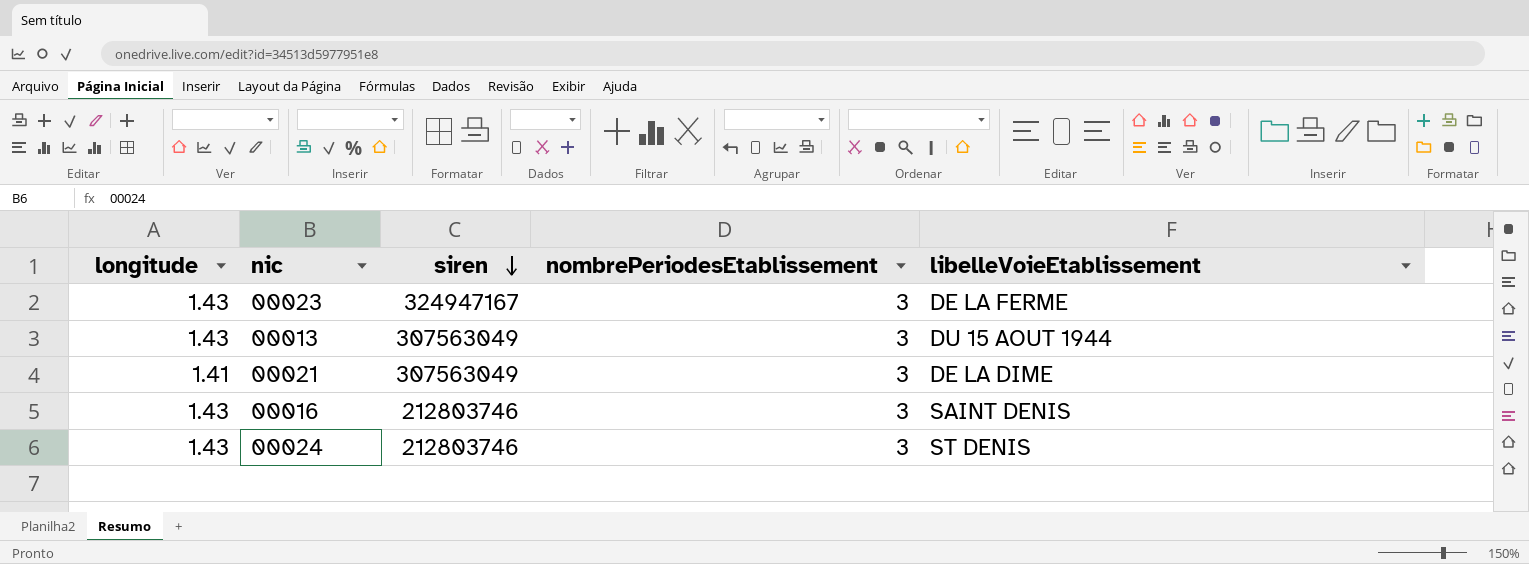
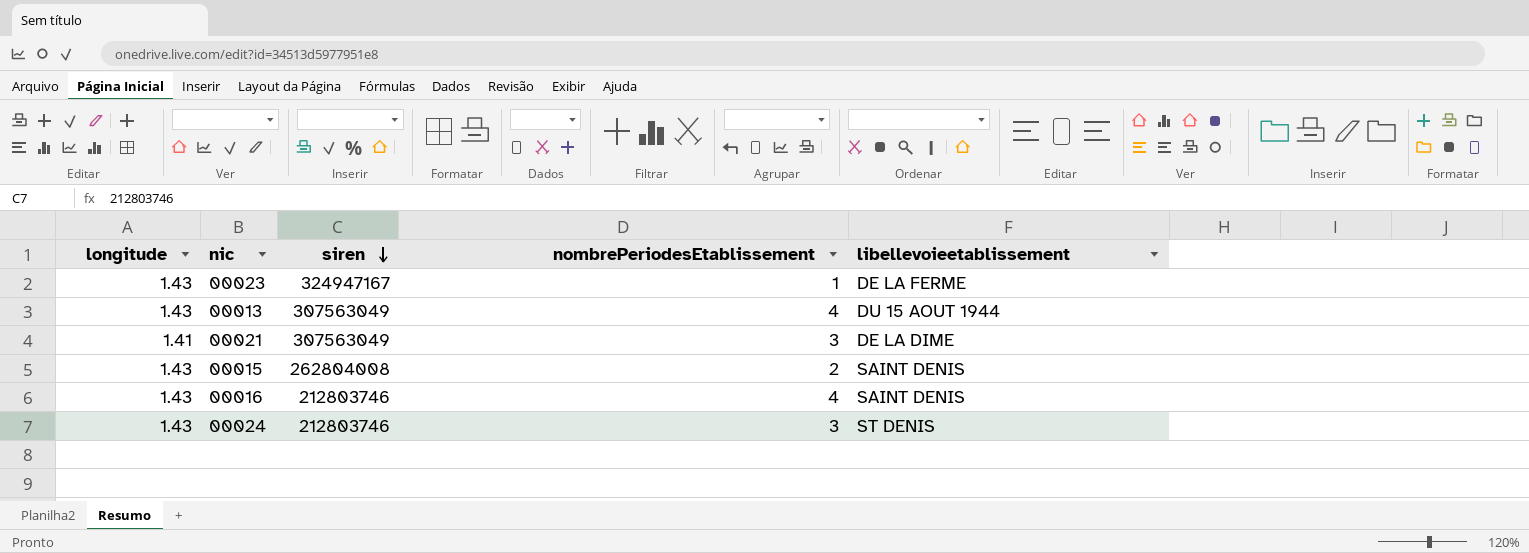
column name: libelleVoieEtablissement -> libellevoieetablissement
00023 | nombrePeriodesEtablissement: 3 -> 1
00013 | nombrePeriodesEtablissement: 3 -> 4
row 00015: none -> 1.43 | 262804008 | 2 | SAINT DENIS
00016 | nombrePeriodesEtablissement: 3 -> 4

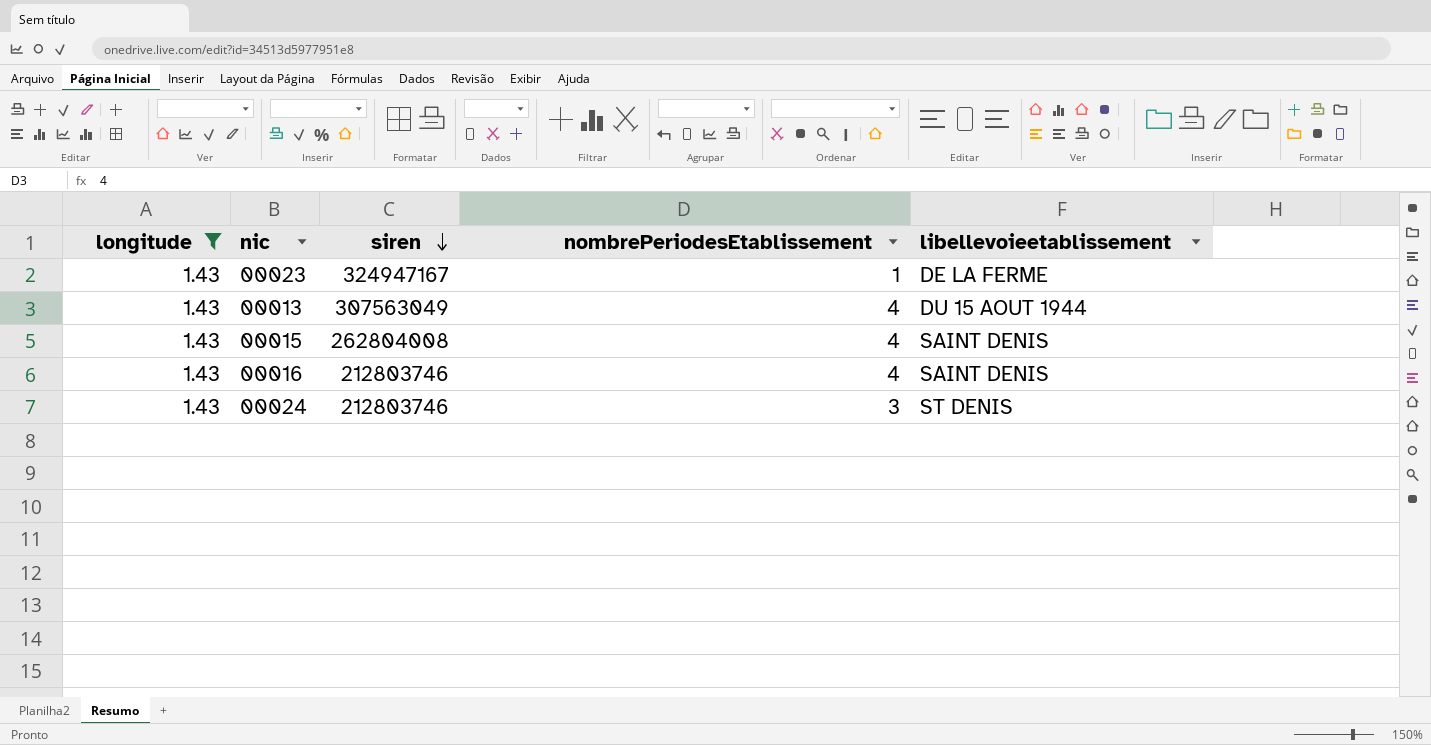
filter: none -> longitude = 1.43
00015 | nombrePeriodesEtablissement: 2 -> 4

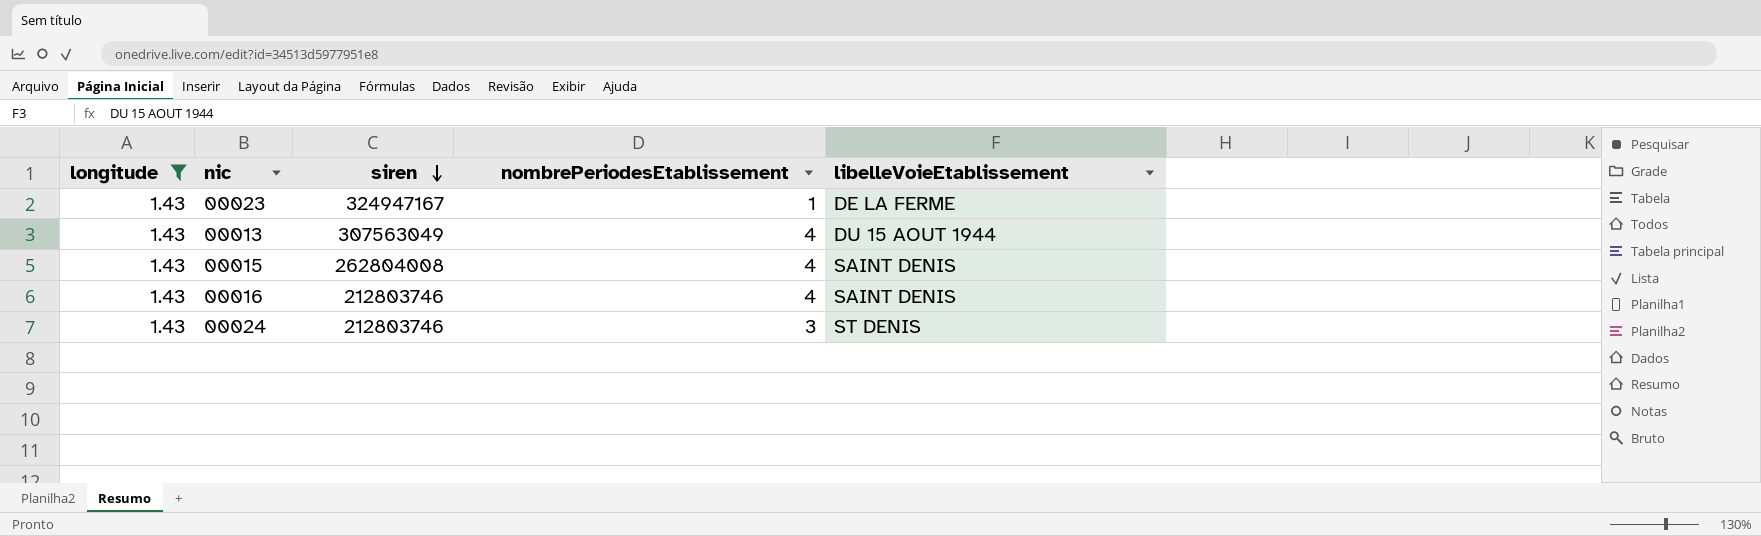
column name: libellevoieetablissement -> libelleVoieEtablissement

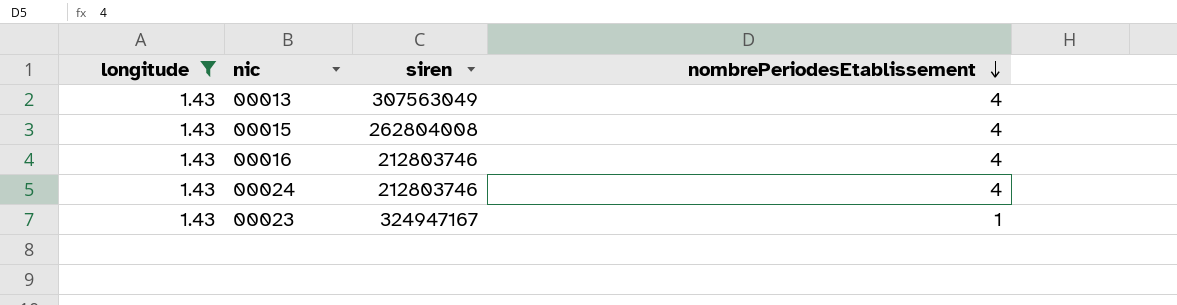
row order: siren descending -> nombrePeriodesEtablissement descending
column libelleVoieEtablissement | position: 5 -> none
00024 | nombrePeriodesEtablissement: 3 -> 4

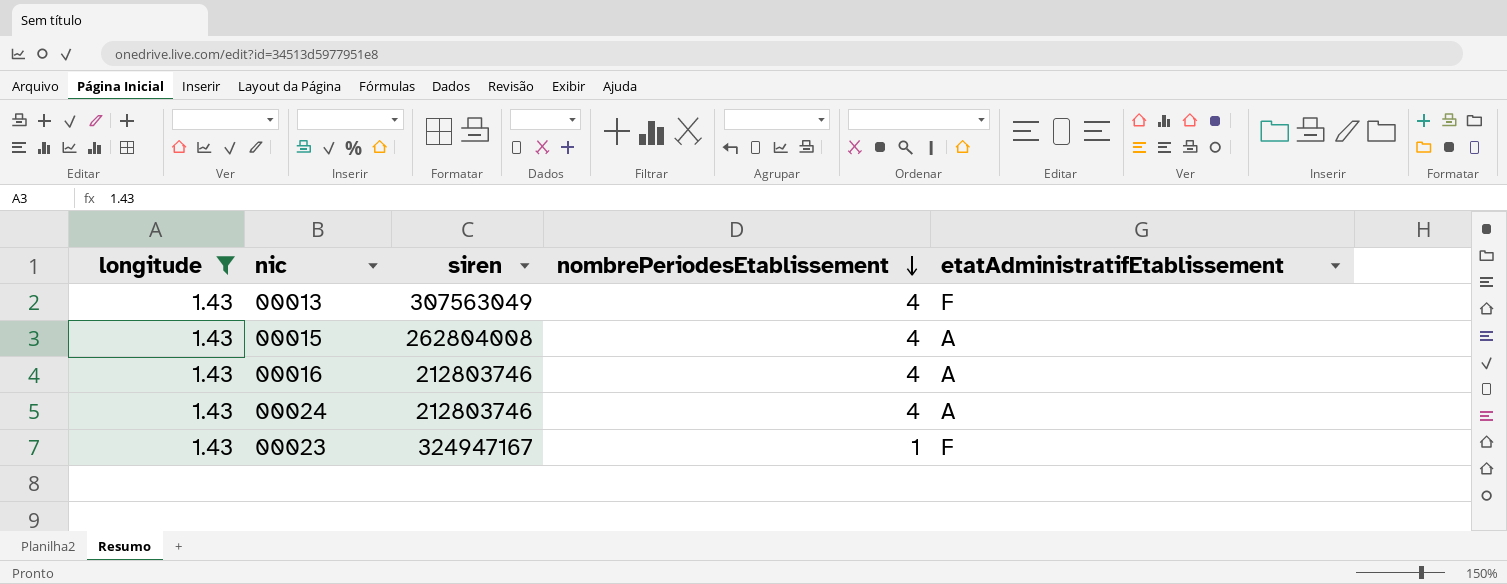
column etatAdministratifEtablissement | position: none -> 5

